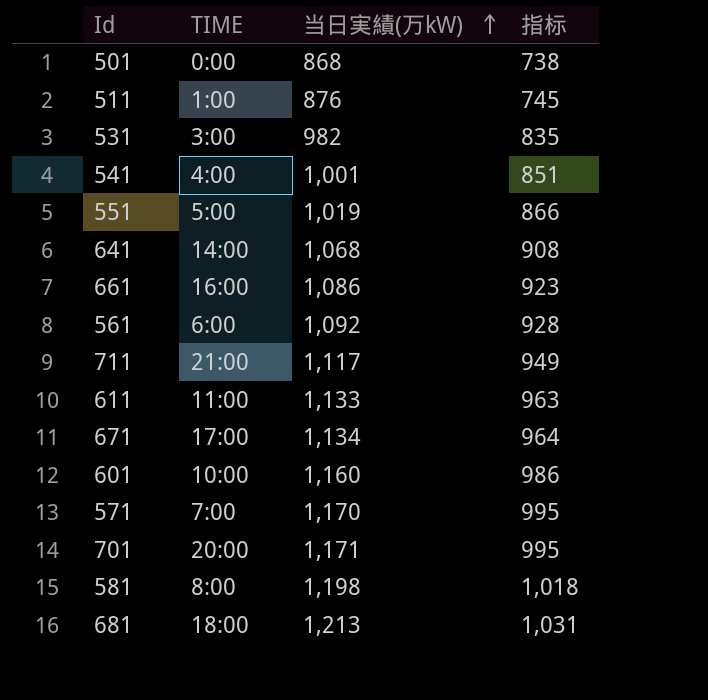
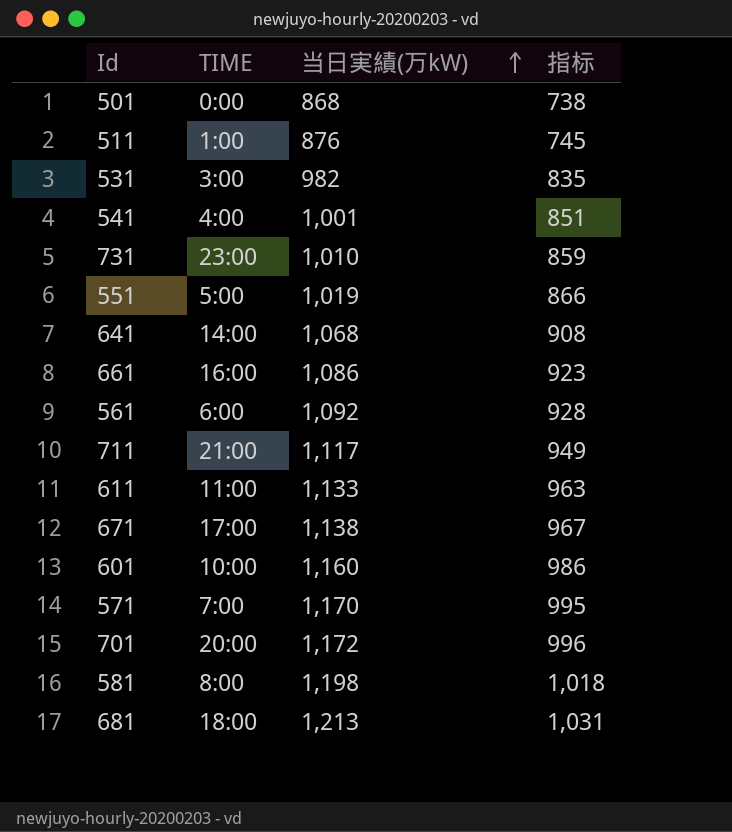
row 731: none -> 23:00 | 1,010 | 859
671 | 当日実績(万kW): 1,134 -> 1,138
671 | 指标: 964 -> 967
701 | 当日実績(万kW): 1,171 -> 1,172
701 | 指标: 995 -> 996

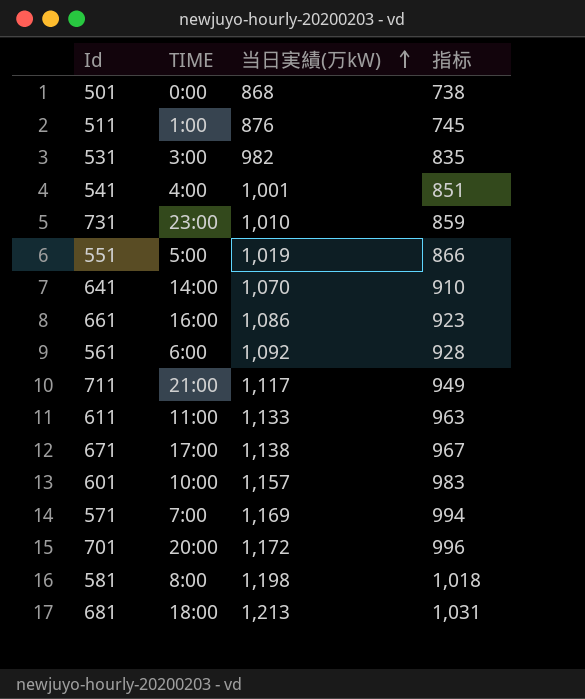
641 | 当日実績(万kW): 1,068 -> 1,070
641 | 指标: 908 -> 910
601 | 当日実績(万kW): 1,160 -> 1,157
601 | 指标: 986 -> 983
571 | 当日実績(万kW): 1,170 -> 1,169
571 | 指标: 995 -> 994

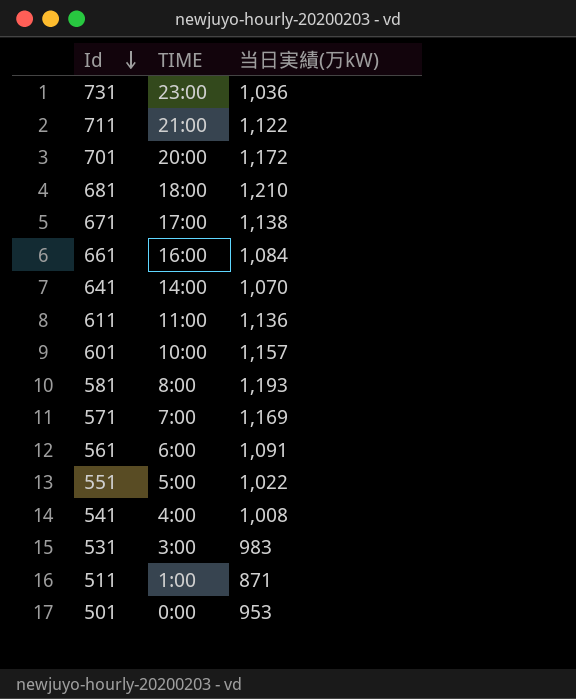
row order: 当日実績(万kW) ascending -> Id descending
column 指标 | formula: [当日実績(万kW)] * 0.85 -> none
731 | 当日実績(万kW): 1,010 -> 1,036
711 | 当日実績(万kW): 1,117 -> 1,122
681 | 当日実績(万kW): 1,213 -> 1,210
661 | 当日実績(万kW): 1,086 -> 1,084
611 | 当日実績(万kW): 1,133 -> 1,136
581 | 当日実績(万kW): 1,198 -> 1,193
561 | 当日実績(万kW): 1,092 -> 1,091
551 | 当日実績(万kW): 1,019 -> 1,022
541 | 当日実績(万kW): 1,001 -> 1,008
531 | 当日実績(万kW): 982 -> 983
511 | 当日実績(万kW): 876 -> 871
501 | 当日実績(万kW): 868 -> 953

